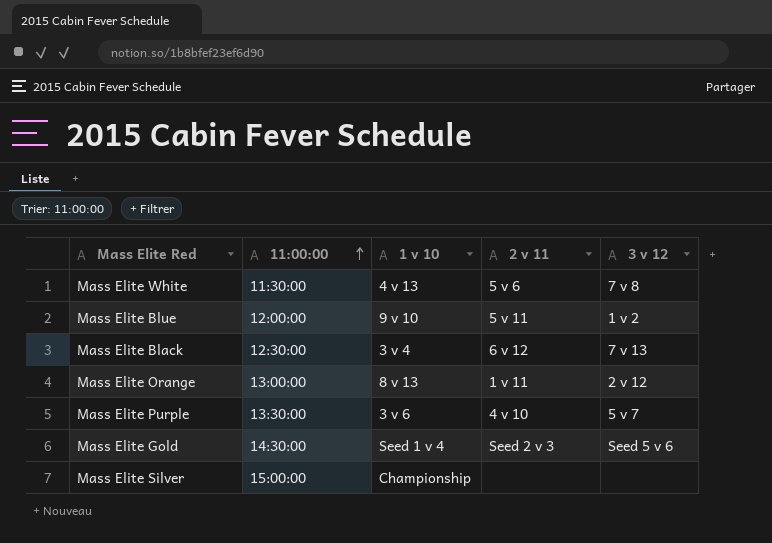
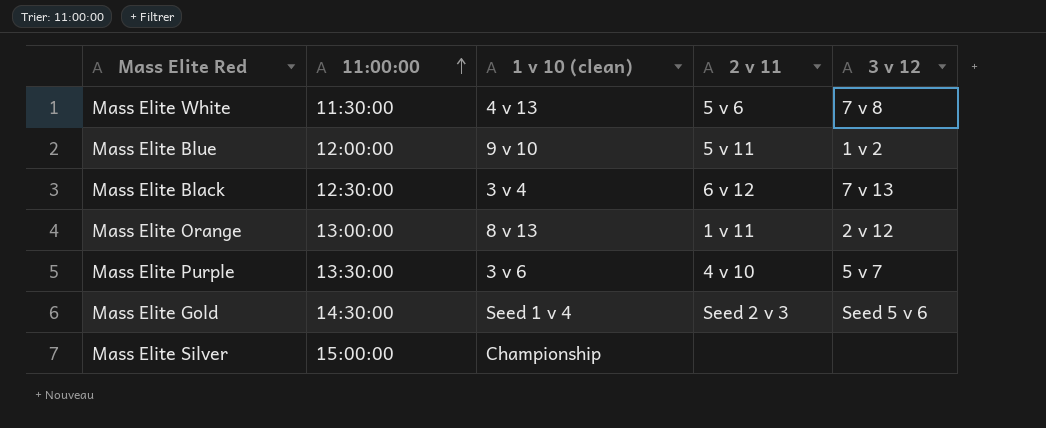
column name: 1 v 10 -> 1 v 10 (clean)

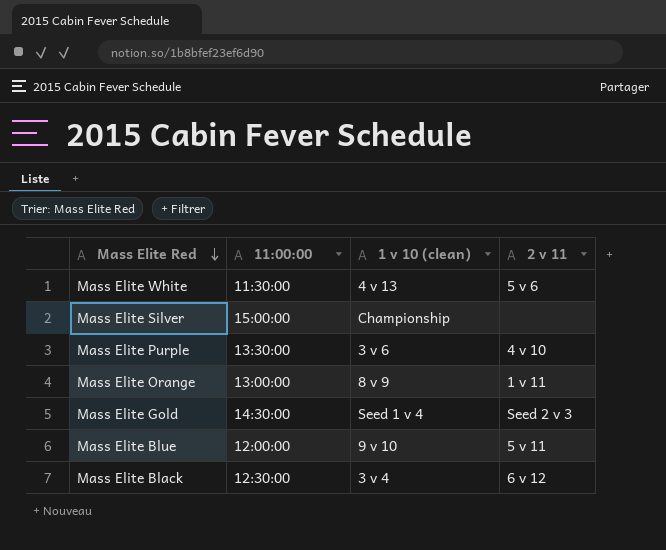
row order: 11:00:00 ascending -> Mass Elite Red descending
column 3 v 12 | position: 5 -> none
Mass Elite Orange | 1 v 10 (clean): 8 v 13 -> 8 v 9

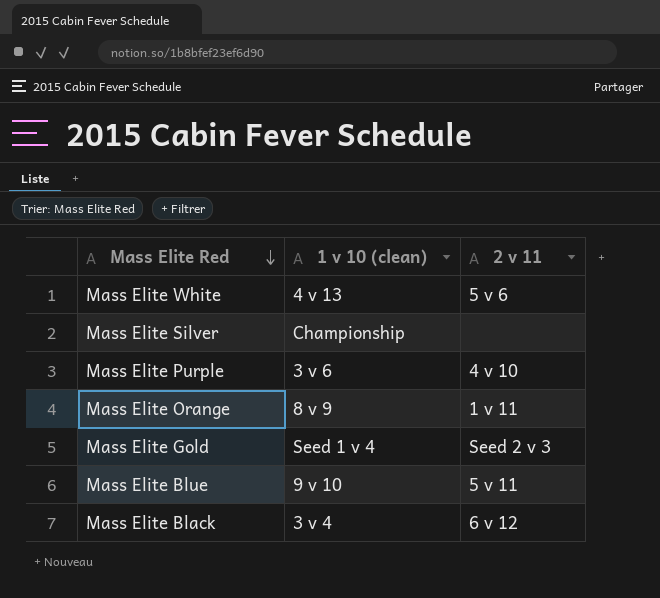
column 11:00:00 | position: 2 -> none

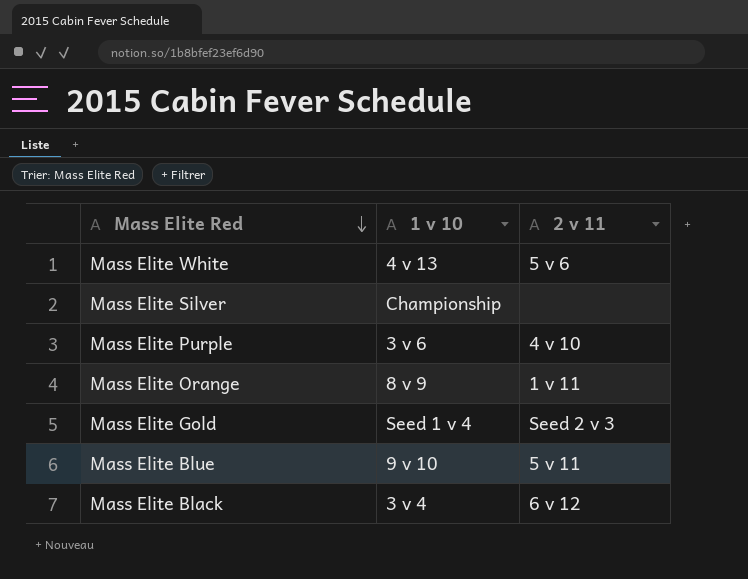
column name: 1 v 10 (clean) -> 1 v 10

